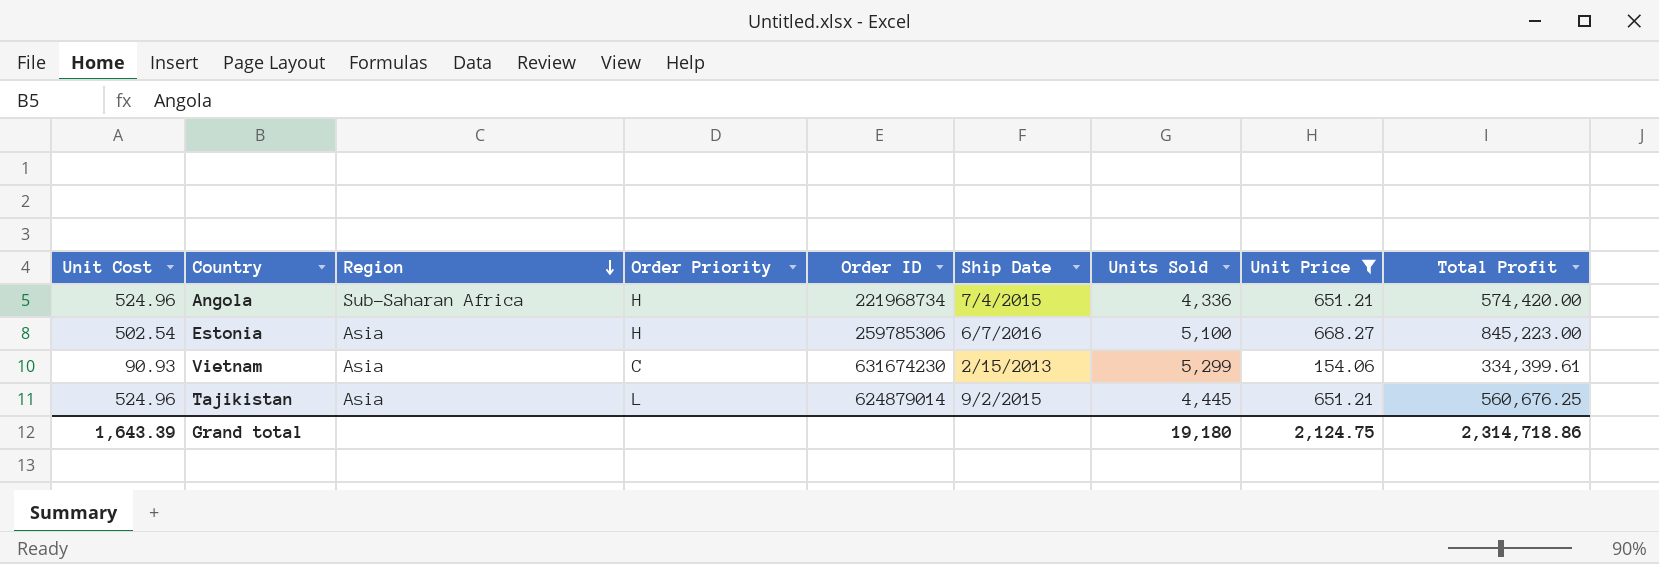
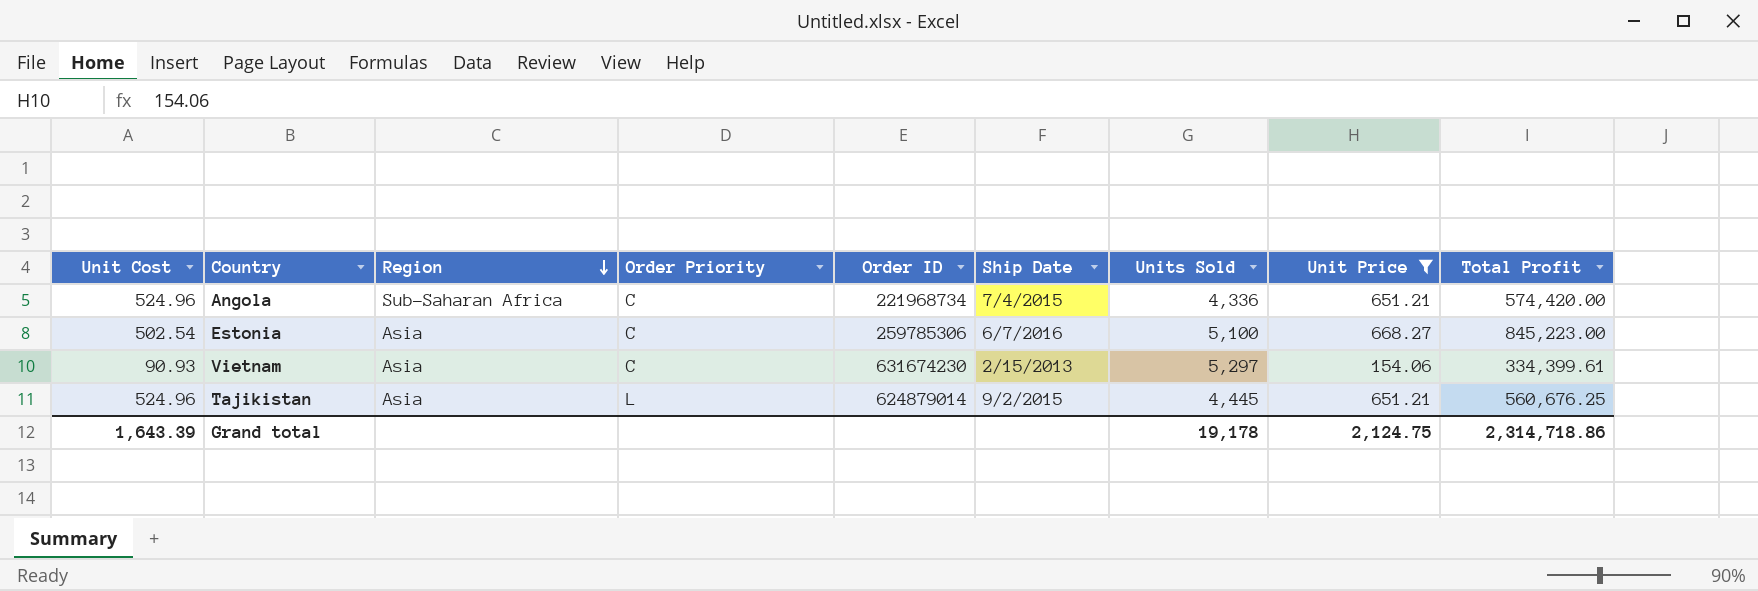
Angola | Order Priority: H -> C
Estonia | Order Priority: H -> C
Vietnam | Units Sold: 5,299 -> 5,297
Grand total | Units Sold: 19,180 -> 19,178

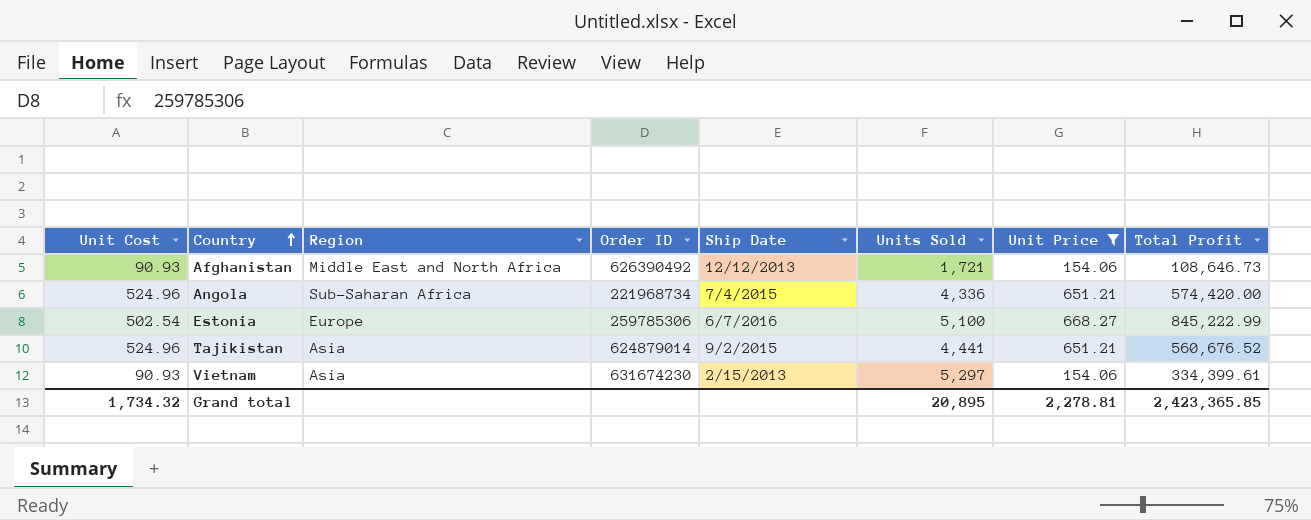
row order: Region descending -> Country ascending
column Order Priority | position: 4 -> none
row Afghanistan: none -> 90.93 | Middle East and North Africa | 626390492 | 12/12/2013 | 1,721 | 154.06 | 108,646.73
Estonia | Region: Asia -> Europe
Estonia | Total Profit: 845,223.00 -> 845,222.99
Tajikistan | Units Sold: 4,445 -> 4,441
Tajikistan | Total Profit: 560,676.25 -> 560,676.52
Grand total | Unit Cost: 1,643.39 -> 1,734.32
Grand total | Units Sold: 19,178 -> 20,895
Grand total | Unit Price: 2,124.75 -> 2,278.81
Grand total | Total Profit: 2,314,718.86 -> 2,423,365.85

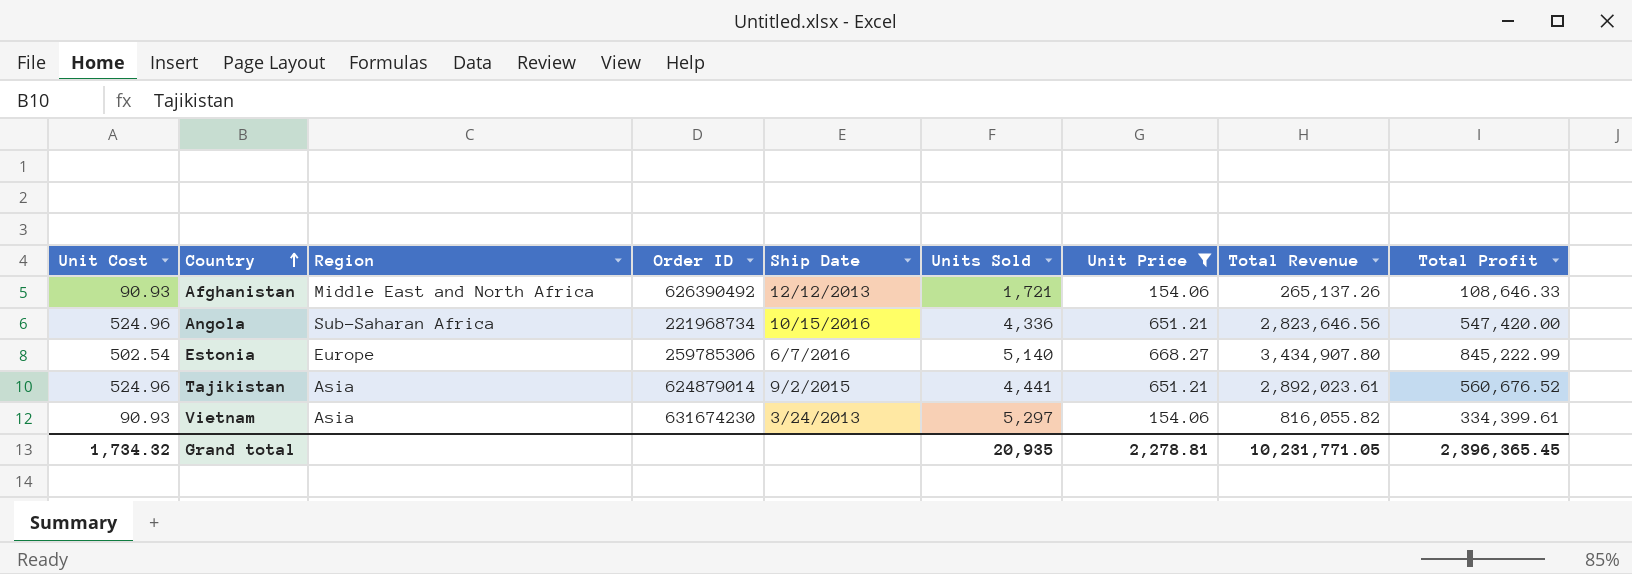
column Total Revenue | formula: none -> [Units Sold] * [Unit Price]
Afghanistan | Total Profit: 108,646.73 -> 108,646.33
Angola | Ship Date: 7/4/2015 -> 10/15/2016
Angola | Total Profit: 574,420.00 -> 547,420.00
Estonia | Units Sold: 5,100 -> 5,140
Vietnam | Ship Date: 2/15/2013 -> 3/24/2013
Grand total | Units Sold: 20,895 -> 20,935
Grand total | Total Profit: 2,423,365.85 -> 2,396,365.45

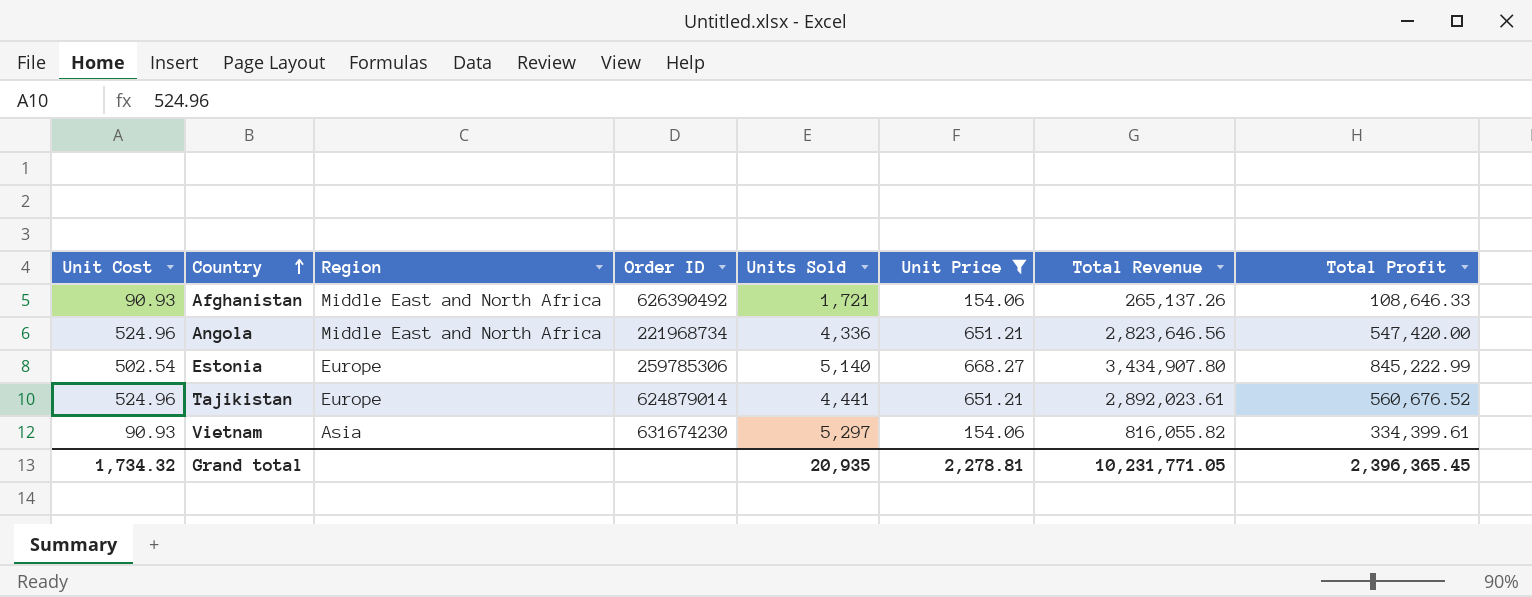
column Ship Date | position: 5 -> none
Angola | Region: Sub-Saharan Africa -> Middle East and North Africa
Tajikistan | Region: Asia -> Europe

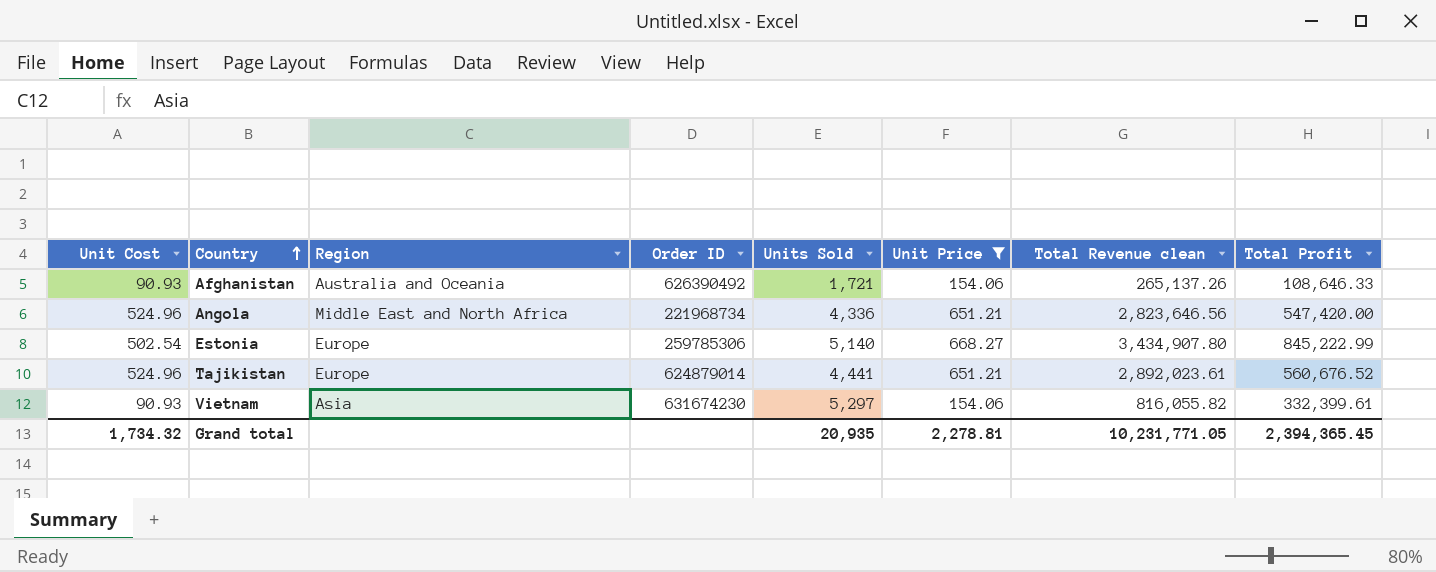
column name: Total Revenue -> Total Revenue clean
Afghanistan | Region: Middle East and North Africa -> Australia and Oceania
Vietnam | Total Profit: 334,399.61 -> 332,399.61
Grand total | Total Profit: 2,396,365.45 -> 2,394,365.45

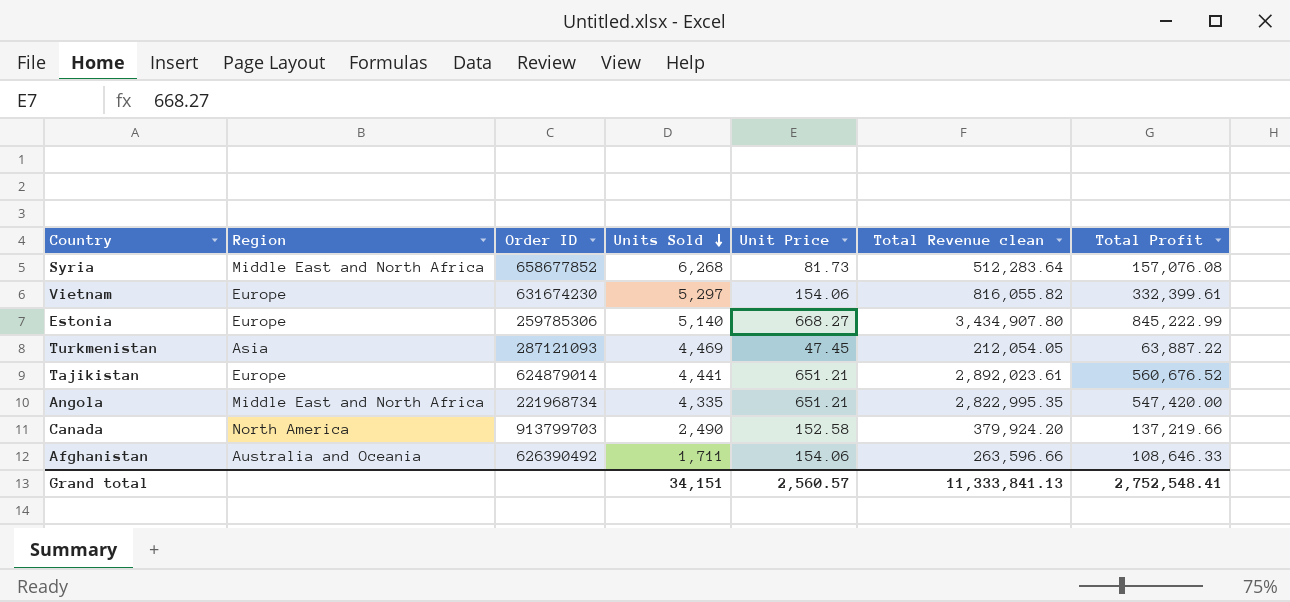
filter: Unit Price >= 154.06 -> none
row order: Country ascending -> Units Sold descending
column Unit Cost | position: 1 -> none
Vietnam | Region: Asia -> Europe
Angola | Units Sold: 4,336 -> 4,335
Angola | Total Revenue clean: 2,823,646.56 -> 2,822,995.35
Afghanistan | Units Sold: 1,721 -> 1,711
Afghanistan | Total Revenue clean: 265,137.26 -> 263,596.66
Grand total | Units Sold: 20,935 -> 34,151
Grand total | Unit Price: 2,278.81 -> 2,560.57
Grand total | Total Revenue clean: 10,231,771.05 -> 11,333,841.13
Grand total | Total Profit: 2,394,365.45 -> 2,752,548.41

